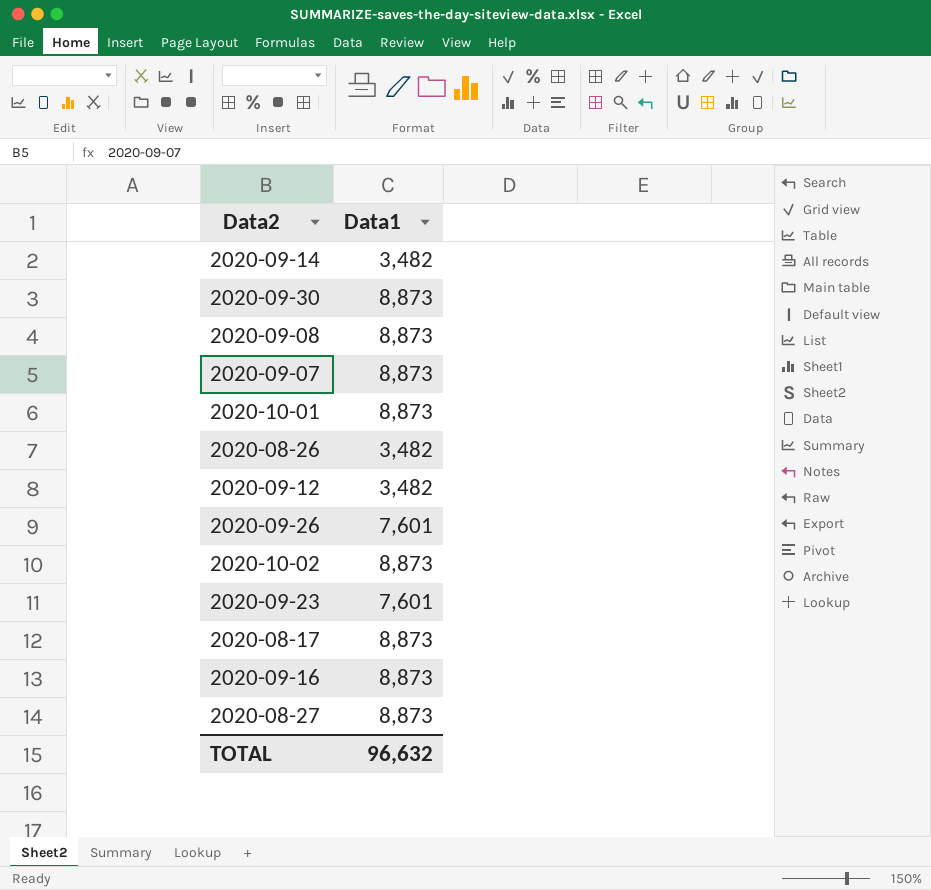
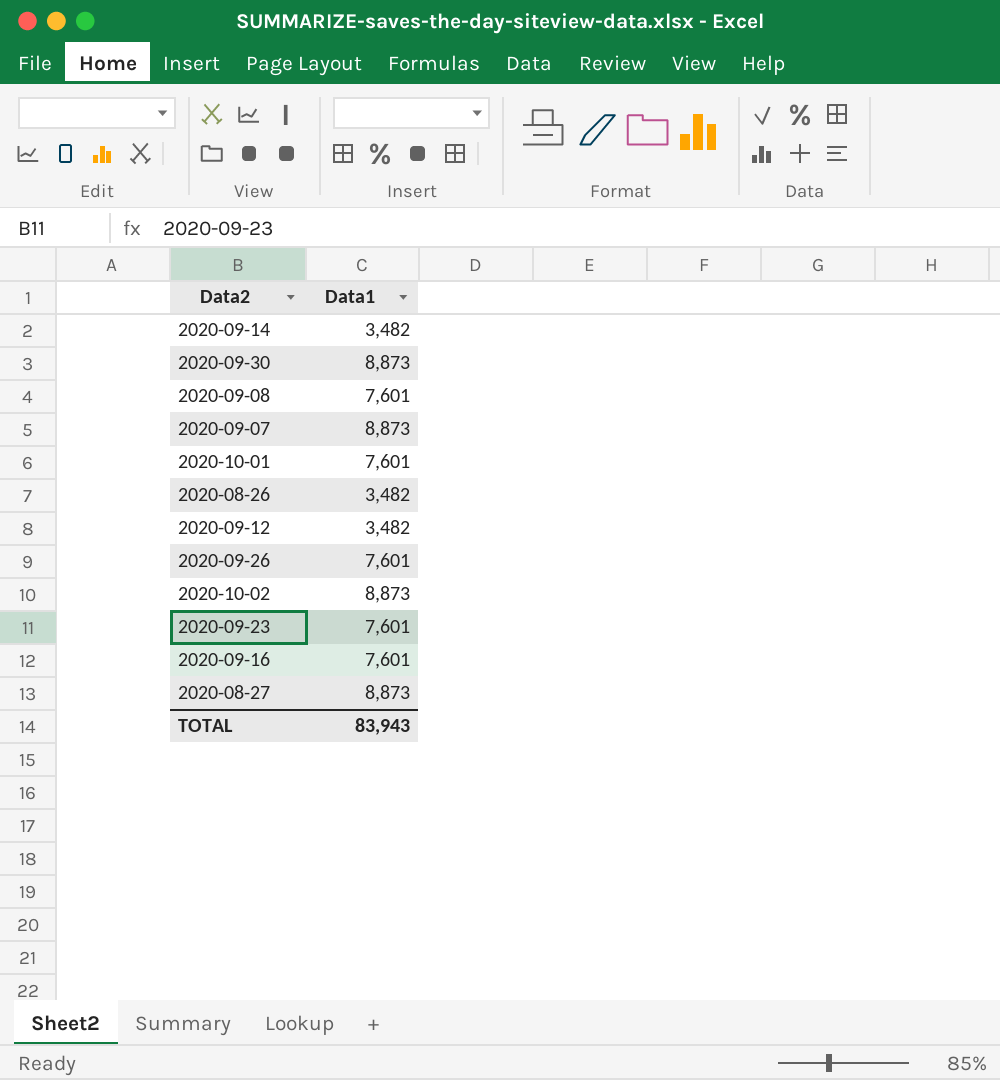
row 2020-08-17: 8,873 -> none
2020-09-08 | Data1: 8,873 -> 7,601
2020-10-01 | Data1: 8,873 -> 7,601
2020-09-16 | Data1: 8,873 -> 7,601
TOTAL | Data1: 96,632 -> 83,943

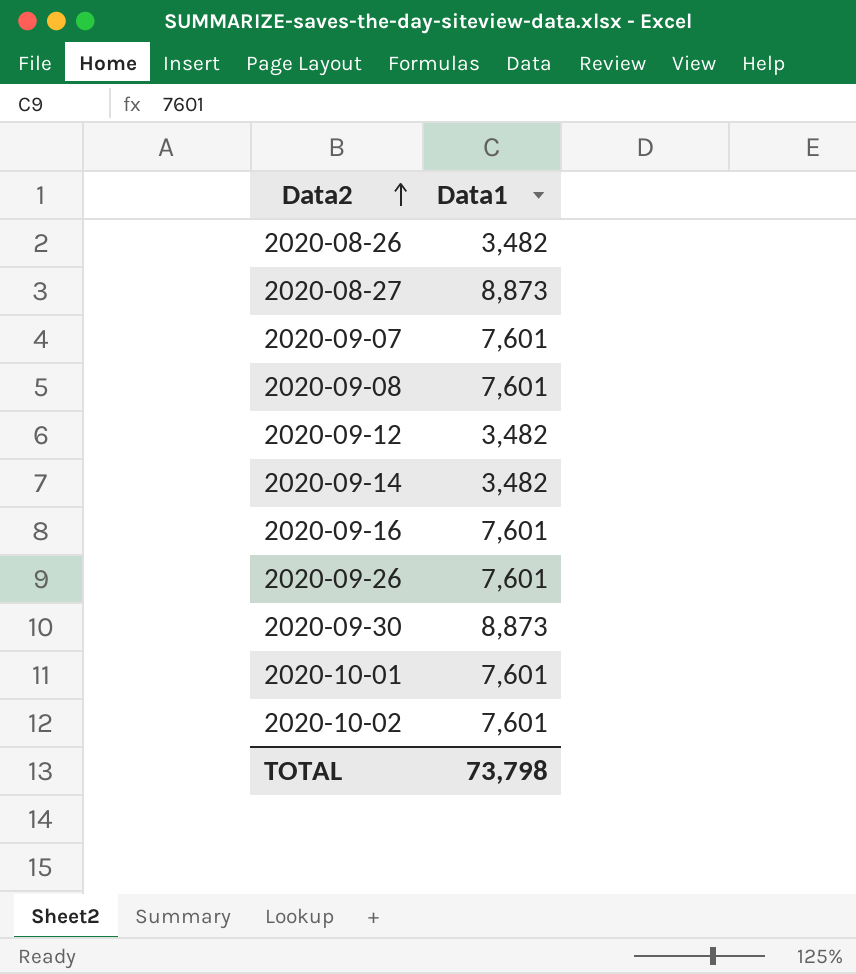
row order: none -> Data2 ascending
row 2020-09-23: 7,601 -> none
2020-09-07 | Data1: 8,873 -> 7,601
2020-10-02 | Data1: 8,873 -> 7,601
TOTAL | Data1: 83,943 -> 73,798

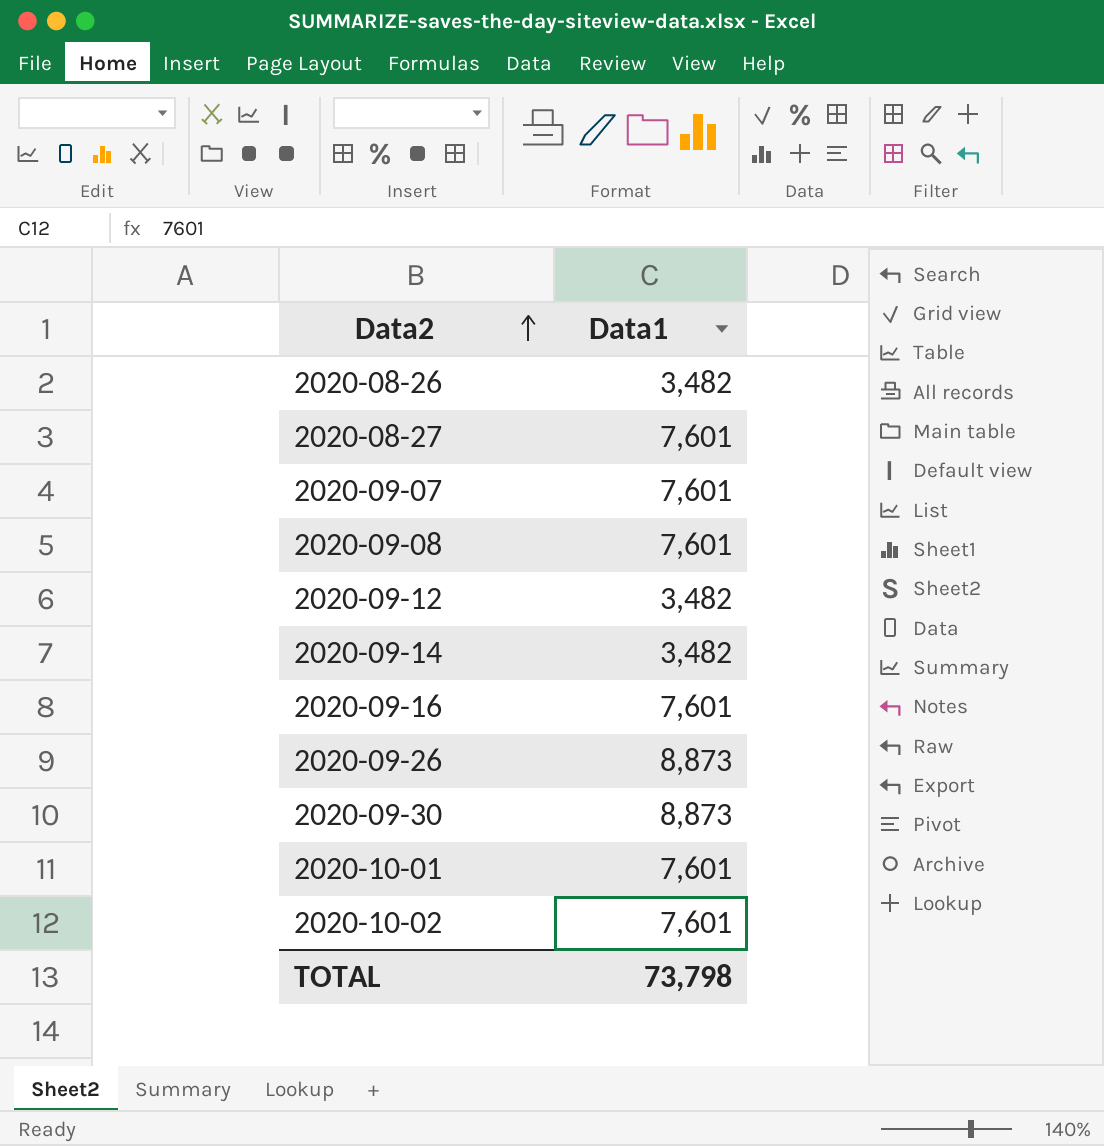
2020-08-27 | Data1: 8,873 -> 7,601
2020-09-26 | Data1: 7,601 -> 8,873

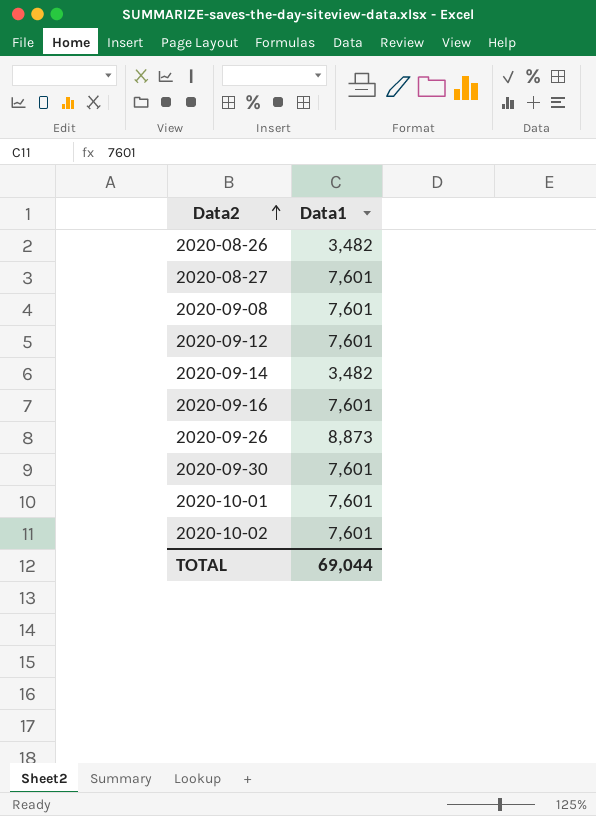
row 2020-09-07: 7,601 -> none
2020-09-12 | Data1: 3,482 -> 7,601
2020-09-30 | Data1: 8,873 -> 7,601
TOTAL | Data1: 73,798 -> 69,044

